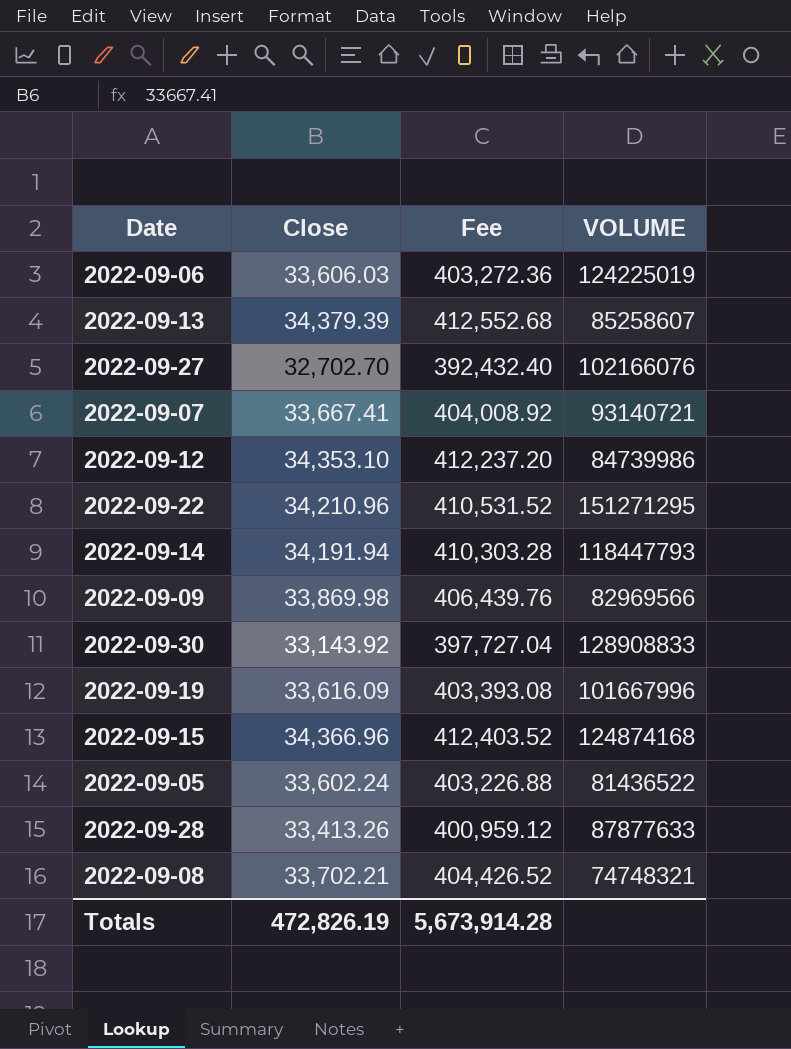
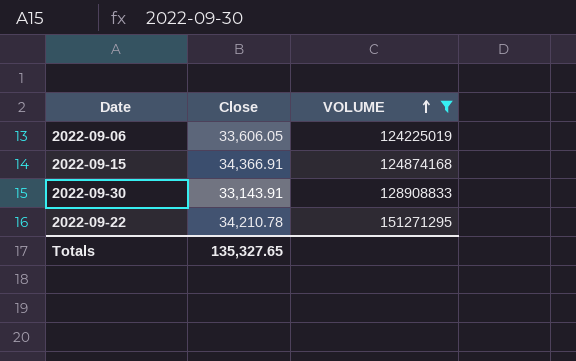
filter: none -> VOLUME >= 124225019
row order: none -> VOLUME ascending
column Fee | formula: [Close] * 12 -> none
2022-09-06 | Close: 33,606.03 -> 33,606.05
2022-09-15 | Close: 34,366.96 -> 34,366.91
2022-09-30 | Close: 33,143.92 -> 33,143.91
2022-09-22 | Close: 34,210.96 -> 34,210.78
Totals | Close: 472,826.19 -> 135,327.65

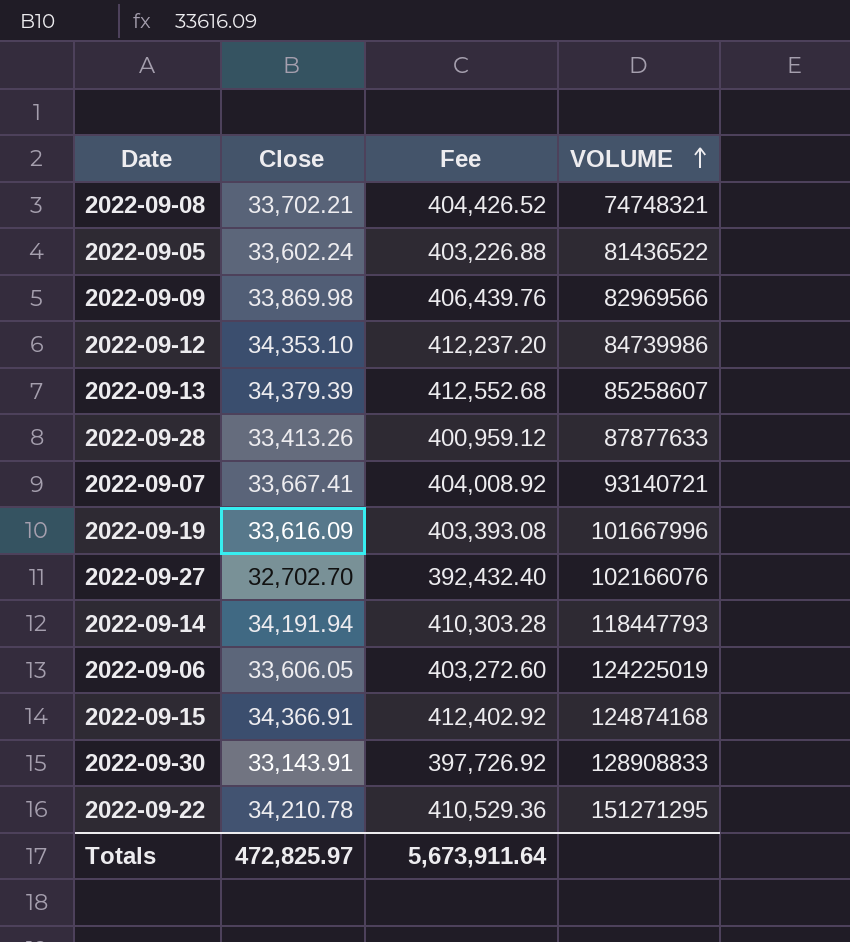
filter: VOLUME >= 124225019 -> none
column Fee | formula: none -> [Close] * 12
Totals | Close: 135,327.65 -> 472,825.97

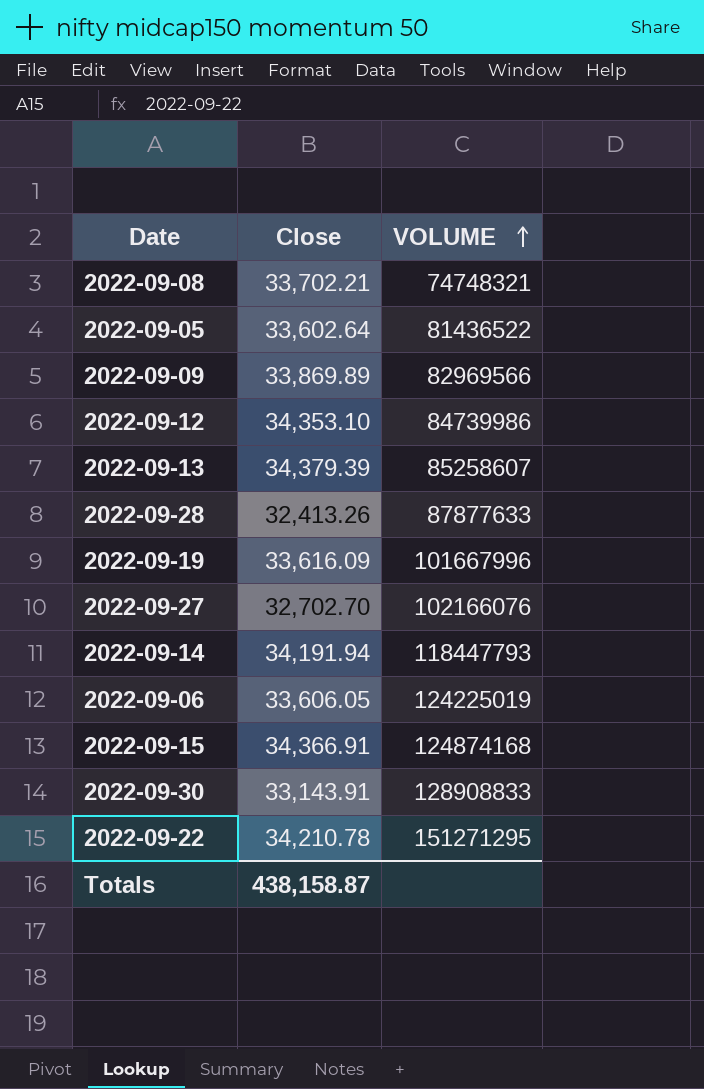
column Fee | formula: [Close] * 12 -> none
row 2022-09-07: 33,667.41 | 404,008.92 | 93140721 -> none
2022-09-05 | Close: 33,602.24 -> 33,602.64
2022-09-09 | Close: 33,869.98 -> 33,869.89
2022-09-28 | Close: 33,413.26 -> 32,413.26
Totals | Close: 472,825.97 -> 438,158.87

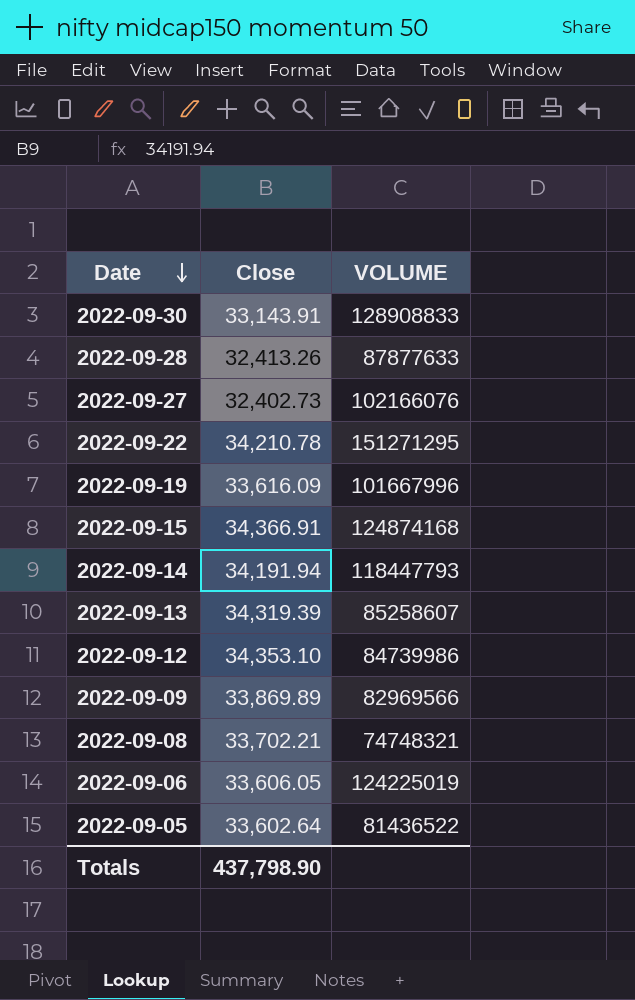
row order: VOLUME ascending -> Date descending
2022-09-27 | Close: 32,702.70 -> 32,402.73
2022-09-13 | Close: 34,379.39 -> 34,319.39
Totals | Close: 438,158.87 -> 437,798.90

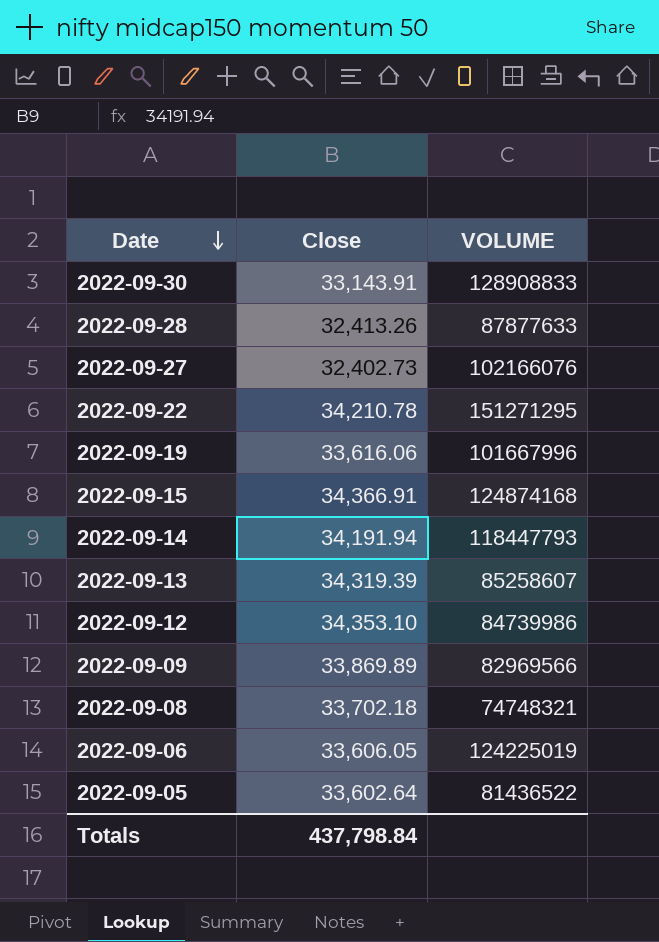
2022-09-19 | Close: 33,616.09 -> 33,616.06
2022-09-08 | Close: 33,702.21 -> 33,702.18
Totals | Close: 437,798.90 -> 437,798.84

